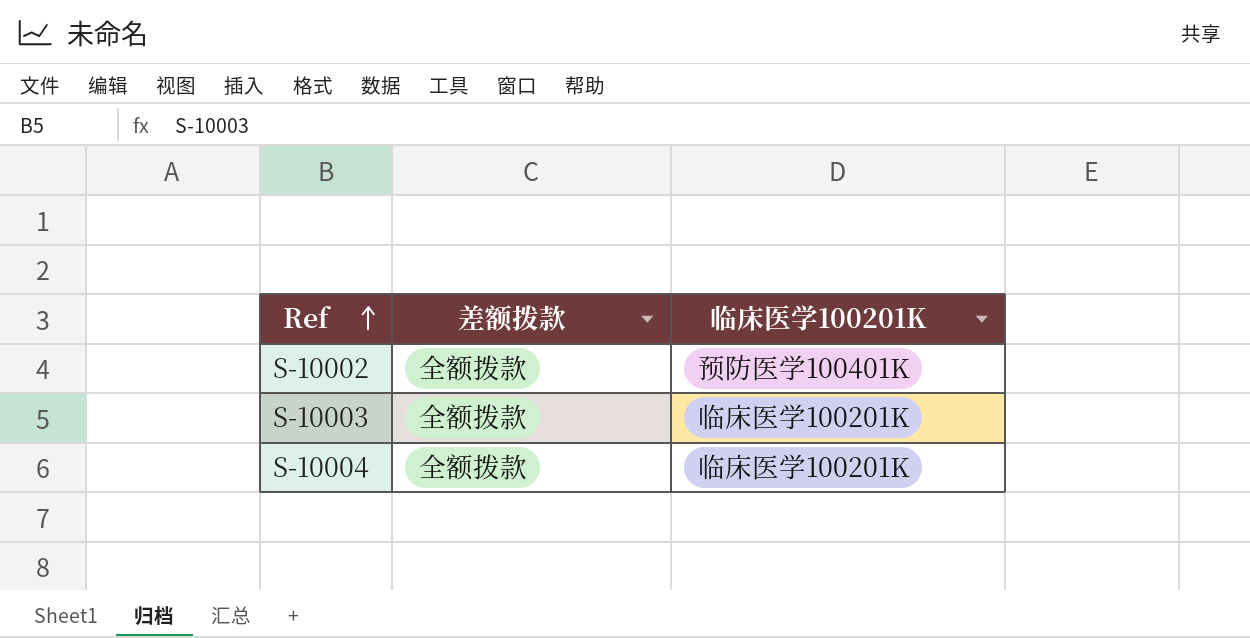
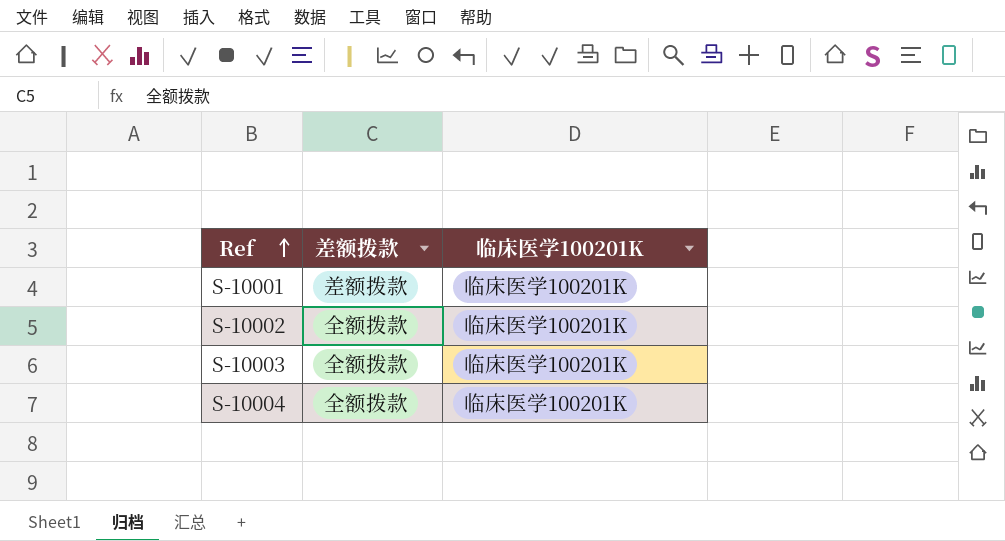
row S-10001: none -> 差额拨款 | 临床医学100201K
S-10002 | 临床医学100201K: 预防医学100401K -> 临床医学100201K

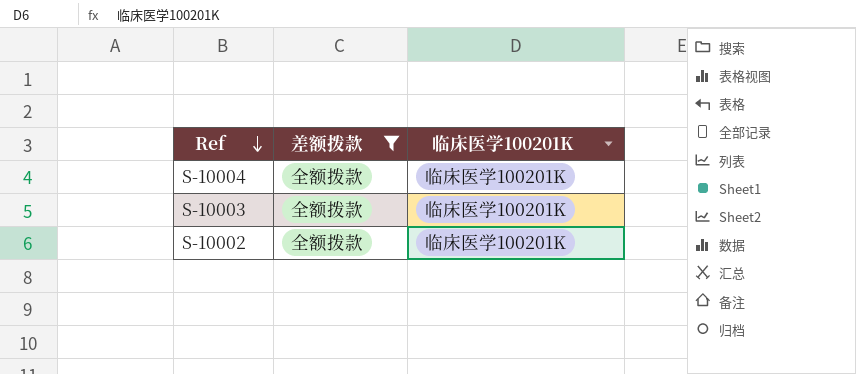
filter: none -> 差额拨款 = 全额拨款
row order: Ref ascending -> Ref descending

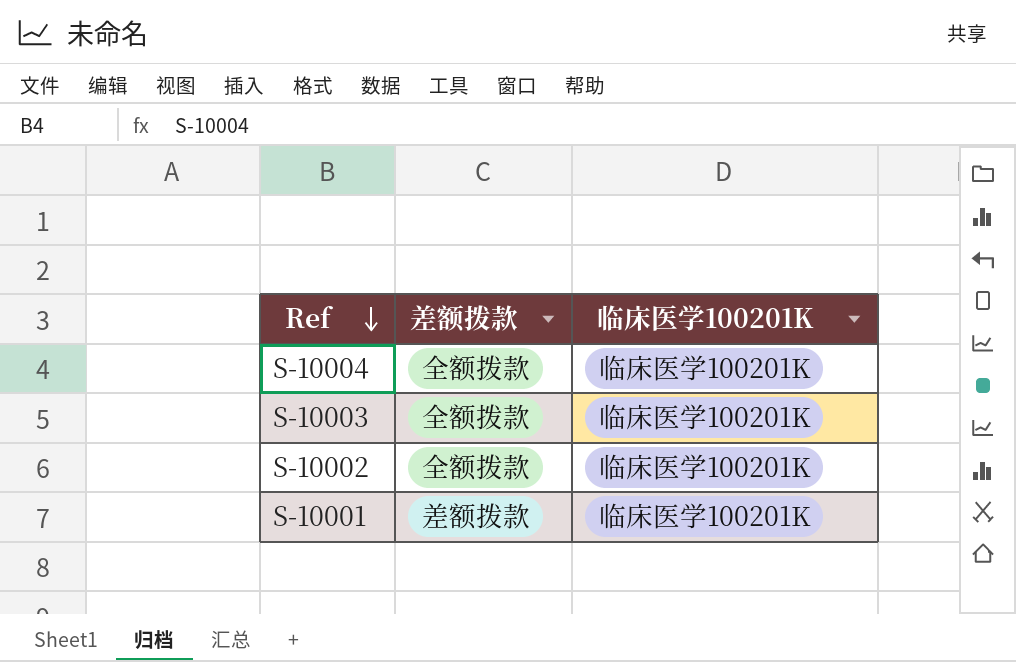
filter: 差额拨款 = 全额拨款 -> none

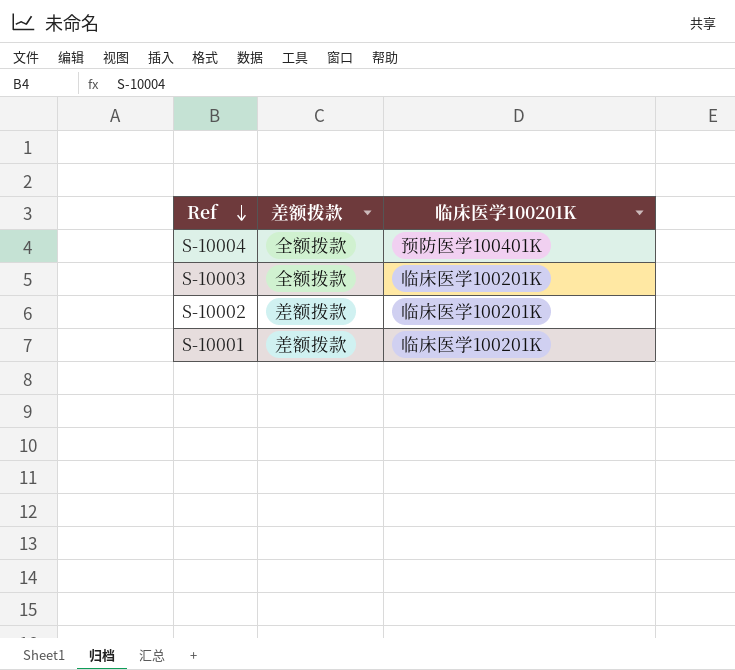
S-10004 | 临床医学100201K: 临床医学100201K -> 预防医学100401K
S-10002 | 差额拨款: 全额拨款 -> 差额拨款

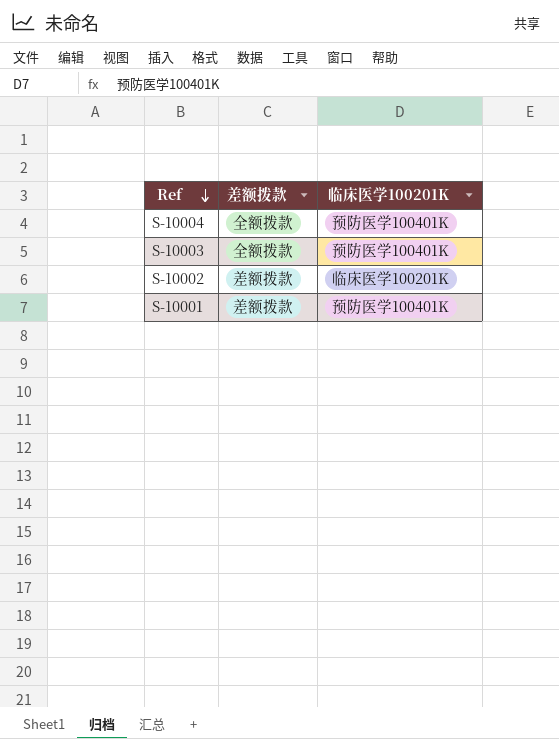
S-10003 | 临床医学100201K: 临床医学100201K -> 预防医学100401K
S-10001 | 临床医学100201K: 临床医学100201K -> 预防医学100401K

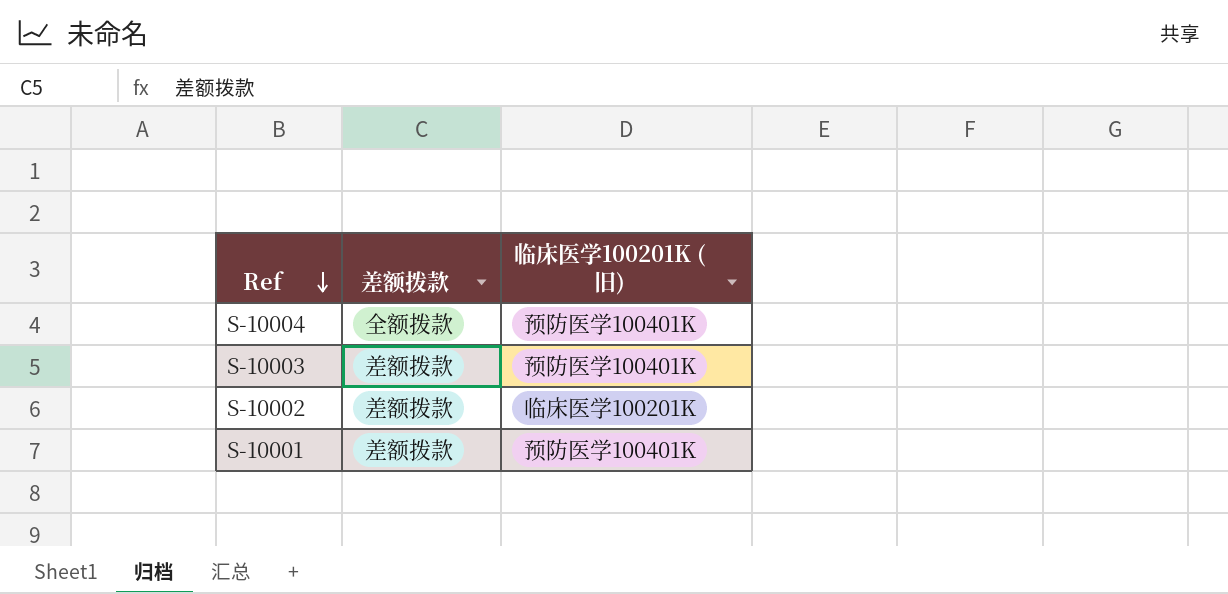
column name: 临床医学100201K -> 临床医学100201K (旧)
S-10003 | 差额拨款: 全额拨款 -> 差额拨款

